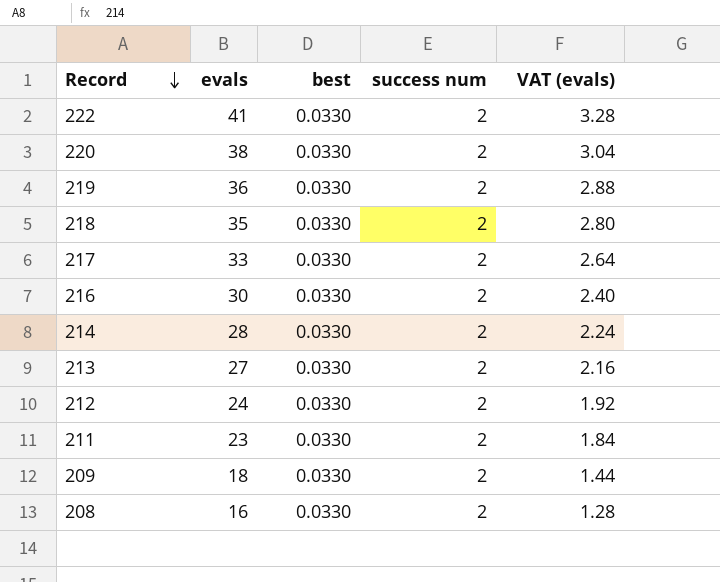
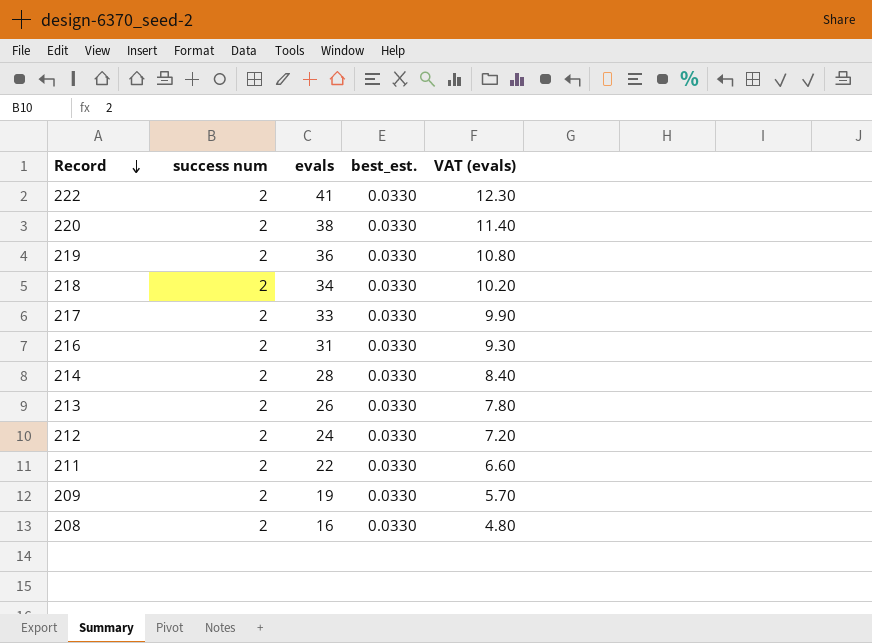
column success num | position: 4 -> 2
column name: best -> best_est.
column VAT (evals) | formula: [evals] * 0.08 -> [evals] * 0.3
218 | evals: 35 -> 34
216 | evals: 30 -> 31
213 | evals: 27 -> 26
211 | evals: 23 -> 22
209 | evals: 18 -> 19

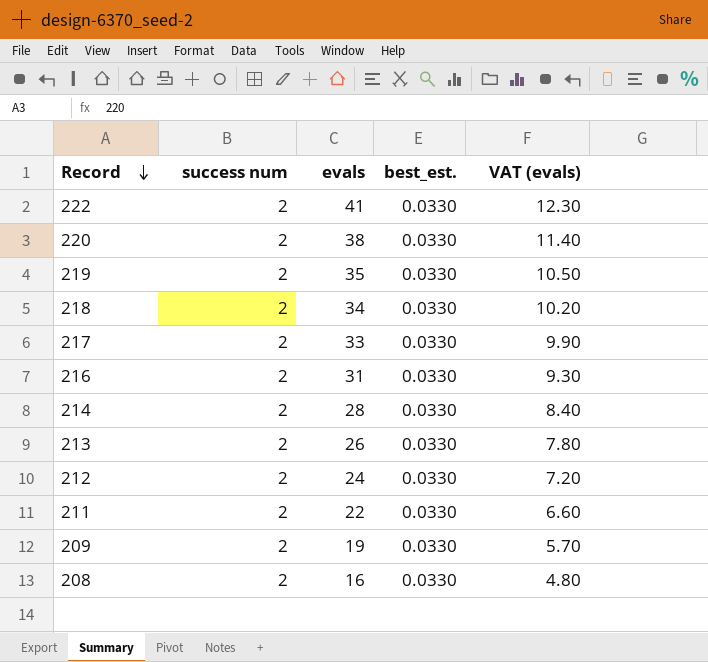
219 | evals: 36 -> 35
219 | VAT (evals): 10.80 -> 10.50

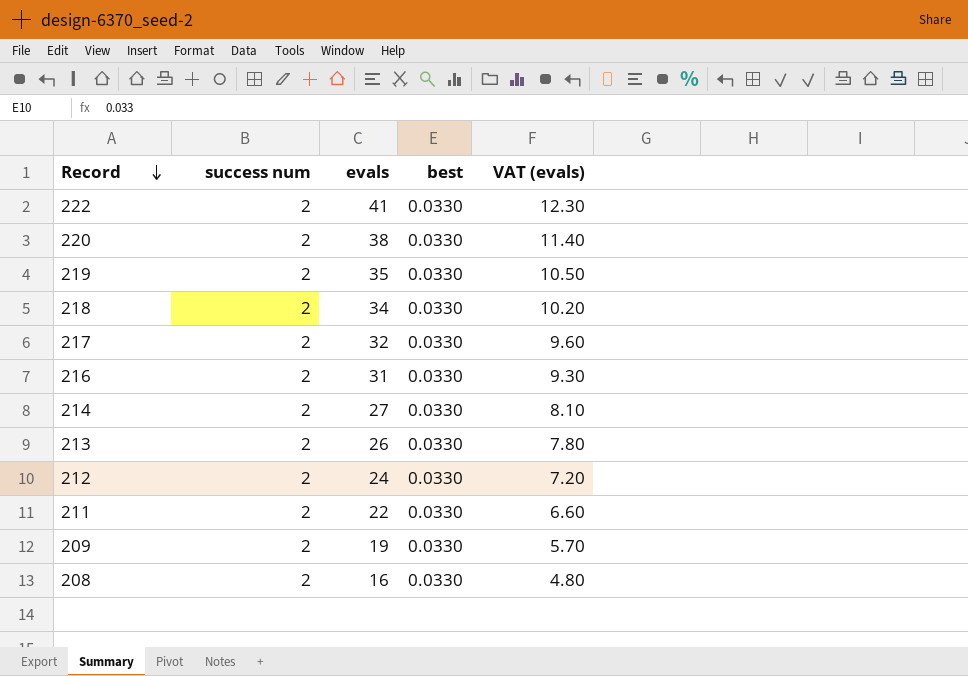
column name: best_est. -> best
217 | evals: 33 -> 32
217 | VAT (evals): 9.90 -> 9.60
214 | evals: 28 -> 27
214 | VAT (evals): 8.40 -> 8.10

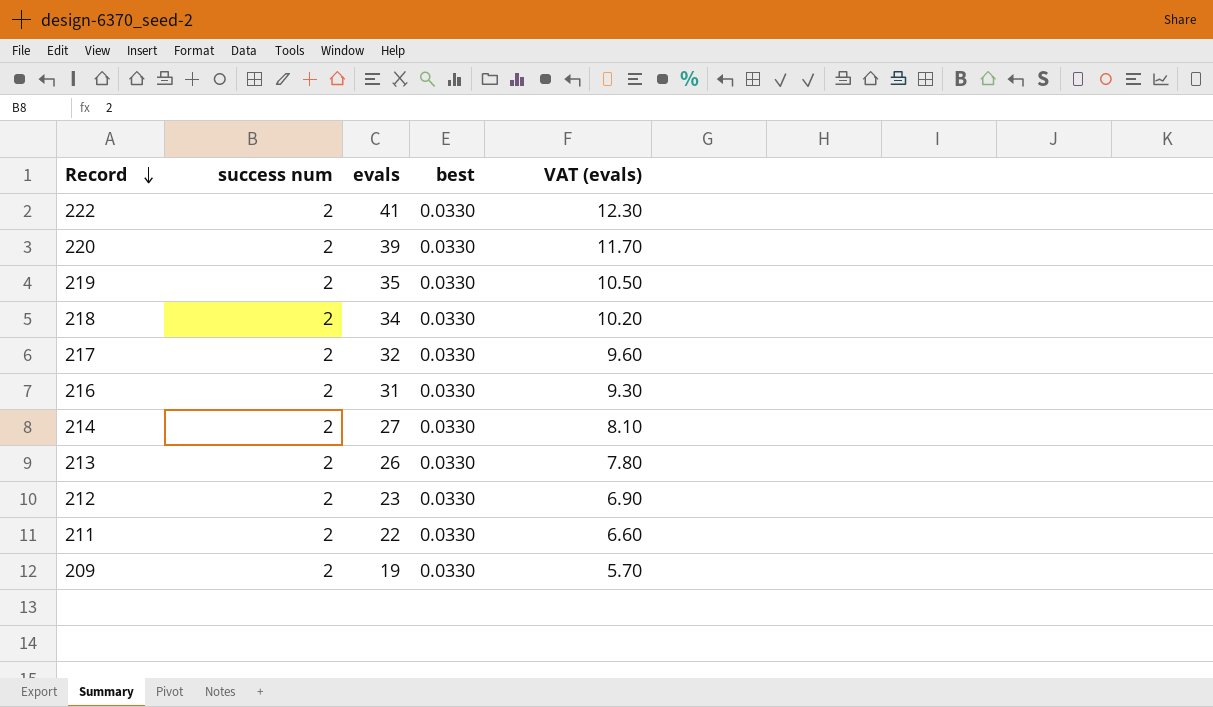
row 208: 2 | 16 | 0.0330 | 4.80 -> none
220 | evals: 38 -> 39
220 | VAT (evals): 11.40 -> 11.70
212 | evals: 24 -> 23
212 | VAT (evals): 7.20 -> 6.90

